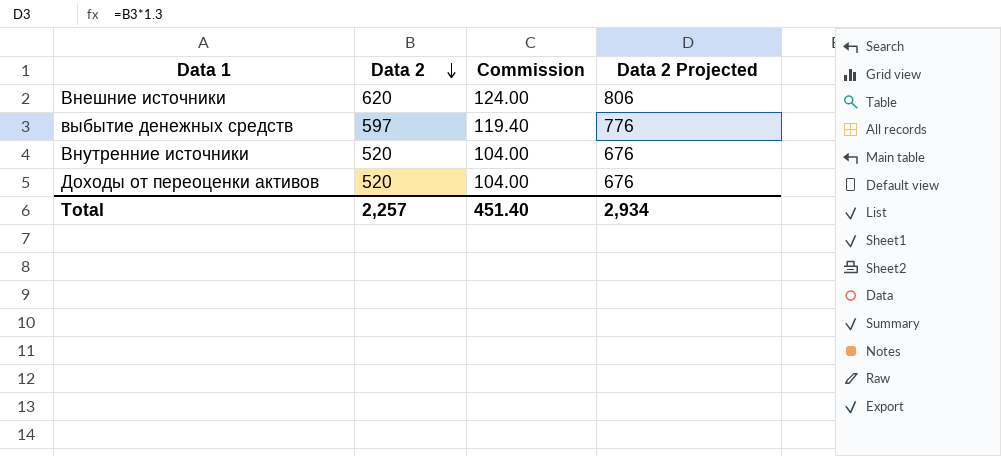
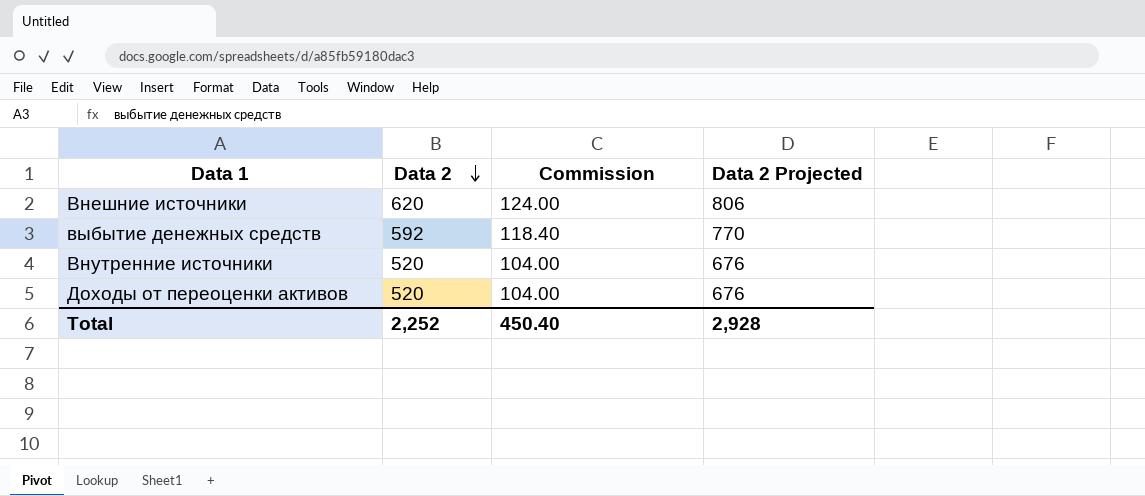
выбытие денежных средств | Data 2: 597 -> 592
выбытие денежных средств | Commission: 119.40 -> 118.40
выбытие денежных средств | Data 2 Projected: 776 -> 770
Total | Data 2: 2,257 -> 2,252
Total | Commission: 451.40 -> 450.40
Total | Data 2 Projected: 2,934 -> 2,928

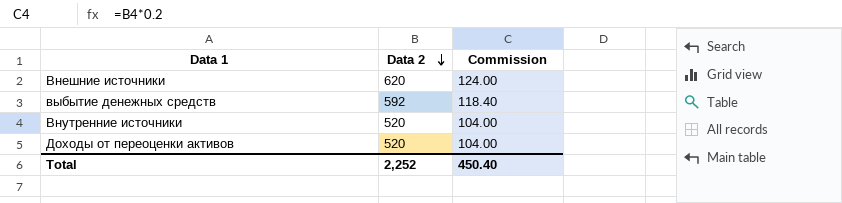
column Data 2 Projected | formula: [Data 2] * 1.3 -> none

